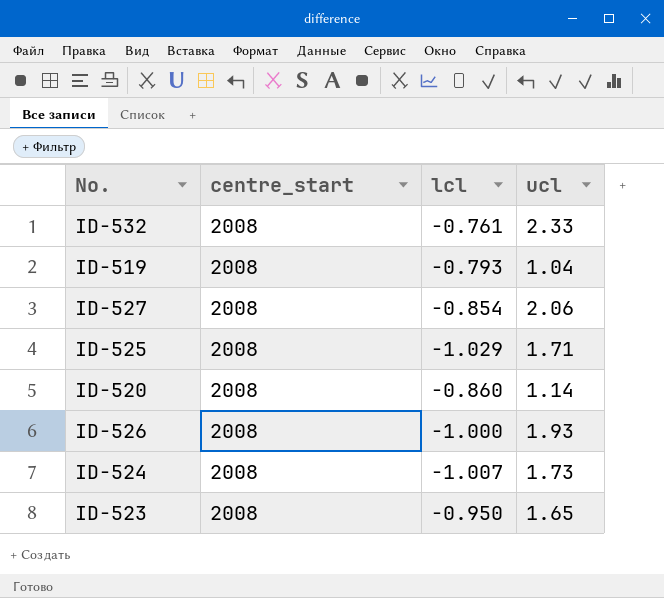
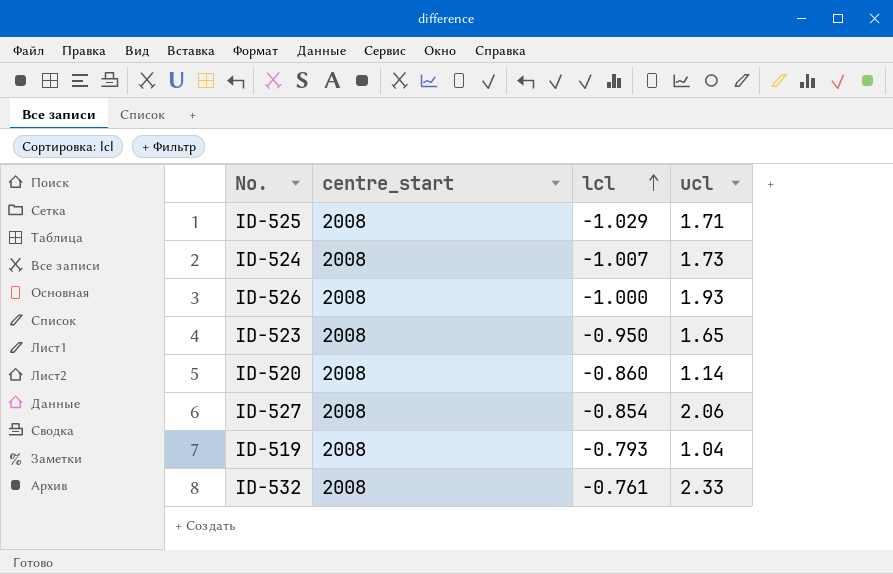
row order: none -> lcl ascending

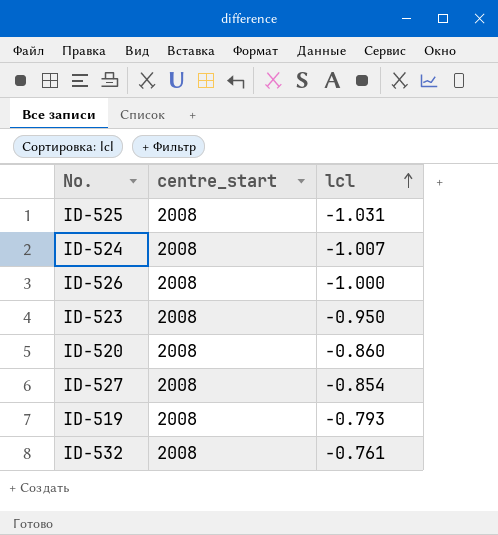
column ucl | position: 4 -> none
ID-525 | lcl: -1.029 -> -1.031

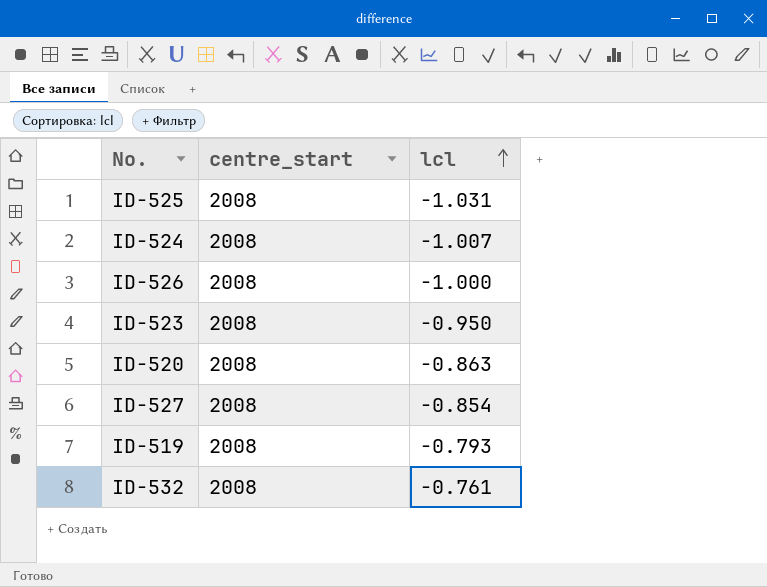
ID-520 | lcl: -0.860 -> -0.863

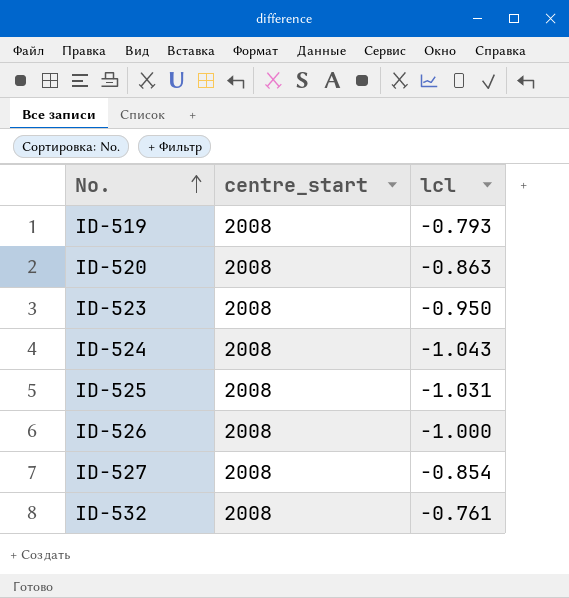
row order: lcl ascending -> No. ascending
ID-524 | lcl: -1.007 -> -1.043

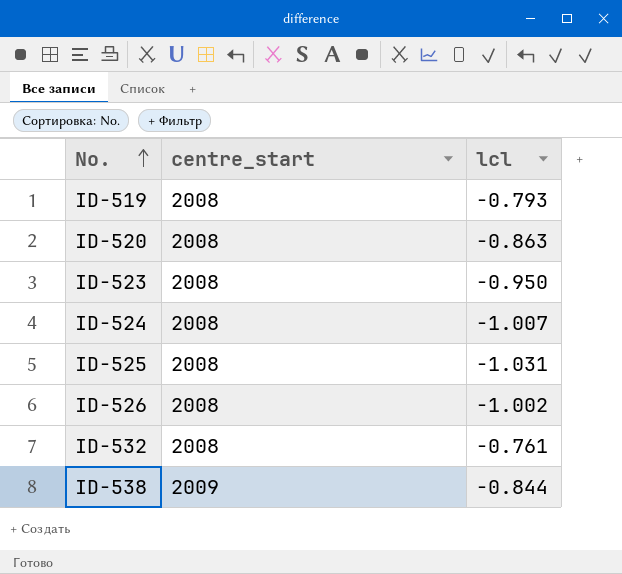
row ID-527: 2008 | -0.854 -> none
ID-524 | lcl: -1.043 -> -1.007
ID-526 | lcl: -1.000 -> -1.002
row ID-538: none -> 2009 | -0.844

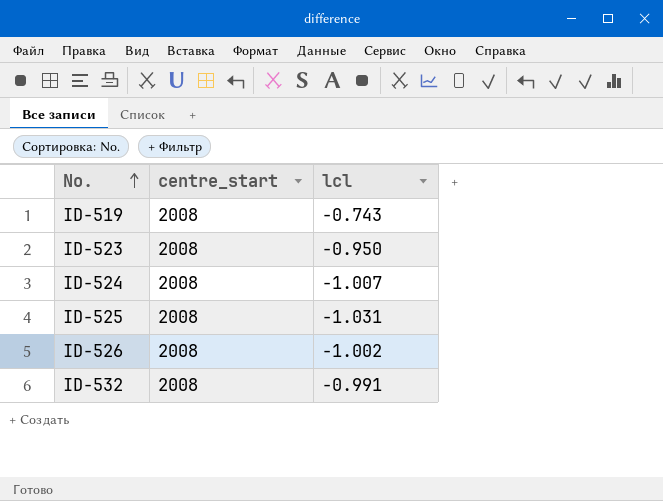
row ID-520: 2008 | -0.863 -> none
row ID-538: 2009 | -0.844 -> none
ID-519 | lcl: -0.793 -> -0.743
ID-532 | lcl: -0.761 -> -0.991

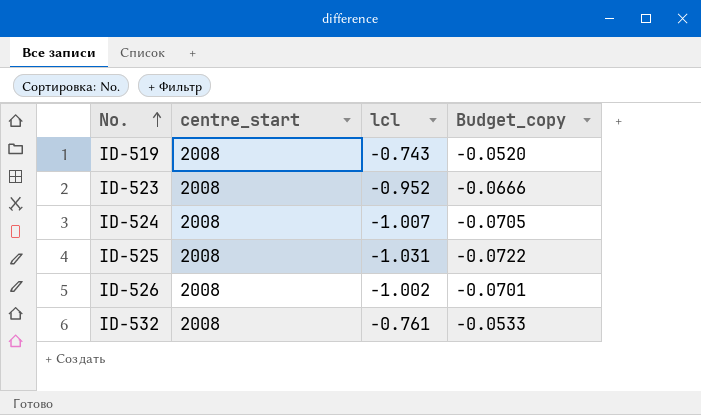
column Budget_copy | formula: none -> [lcl] * 0.07
ID-523 | lcl: -0.950 -> -0.952
ID-532 | lcl: -0.991 -> -0.761

